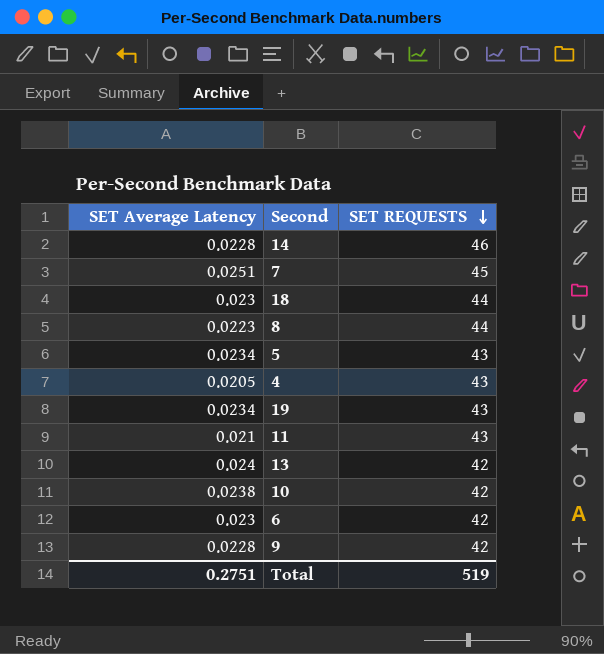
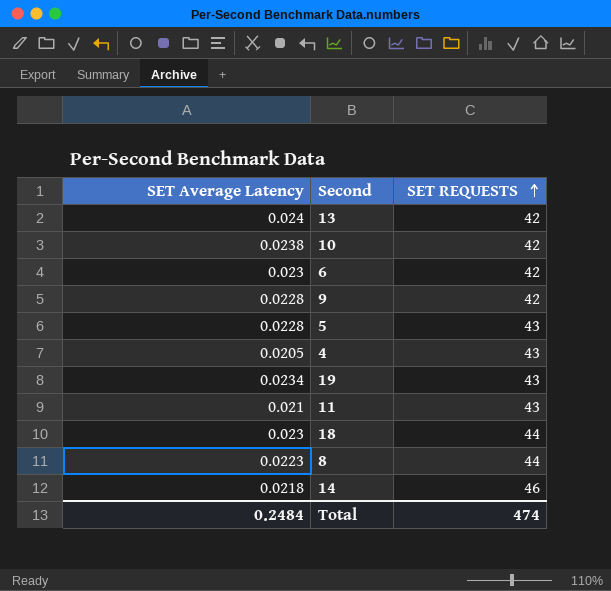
row order: SET REQUESTS descending -> SET REQUESTS ascending
row 7: 0.0251 | 45 -> none
5 | SET Average Latency: 0.0234 -> 0.0228
14 | SET Average Latency: 0.0228 -> 0.0218
Total | SET Average Latency: 0.2751 -> 0.2484
Total | SET REQUESTS: 519 -> 474

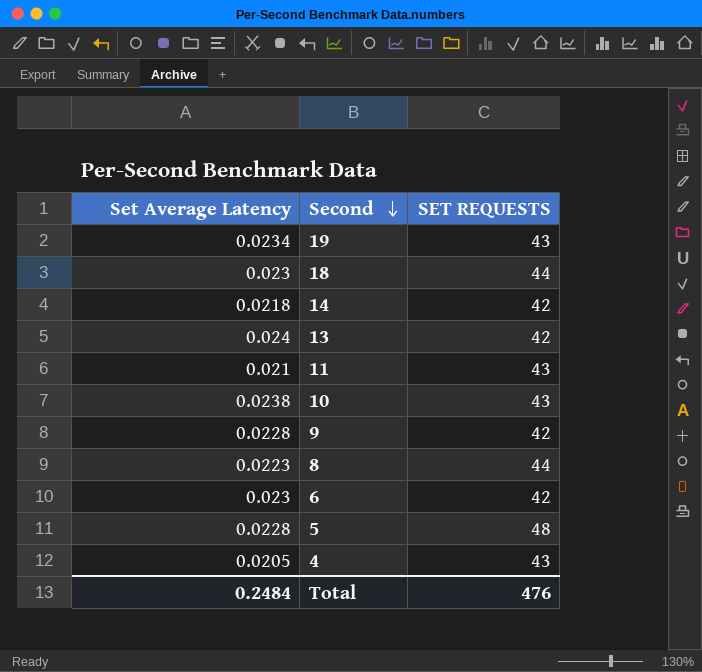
row order: SET REQUESTS ascending -> Second descending
column name: SET Average Latency -> Set Average Latency
14 | SET REQUESTS: 46 -> 42
10 | SET REQUESTS: 42 -> 43
5 | SET REQUESTS: 43 -> 48
Total | SET REQUESTS: 474 -> 476

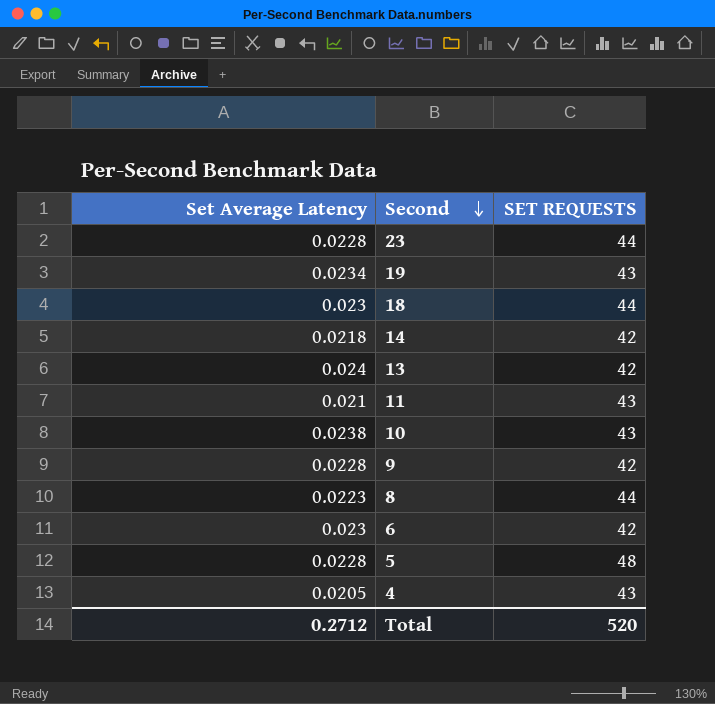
row 23: none -> 0.0228 | 44
Total | Set Average Latency: 0.2484 -> 0.2712
Total | SET REQUESTS: 476 -> 520

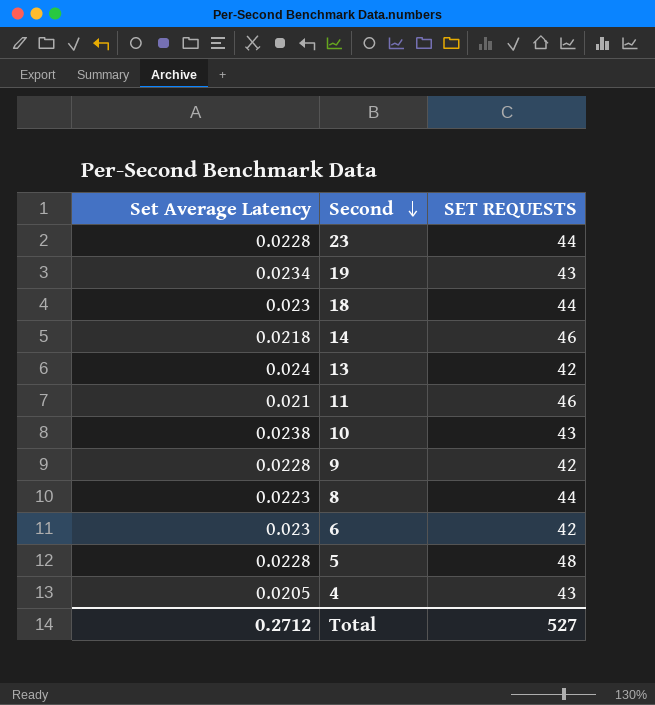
14 | SET REQUESTS: 42 -> 46
11 | SET REQUESTS: 43 -> 46
Total | SET REQUESTS: 520 -> 527

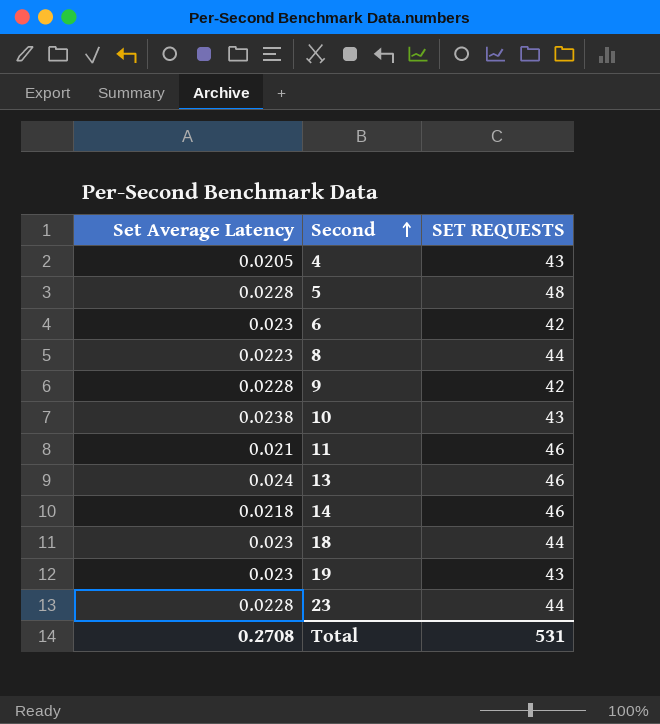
row order: Second descending -> Second ascending
13 | SET REQUESTS: 42 -> 46
19 | Set Average Latency: 0.0234 -> 0.023
Total | Set Average Latency: 0.2712 -> 0.2708
Total | SET REQUESTS: 527 -> 531

